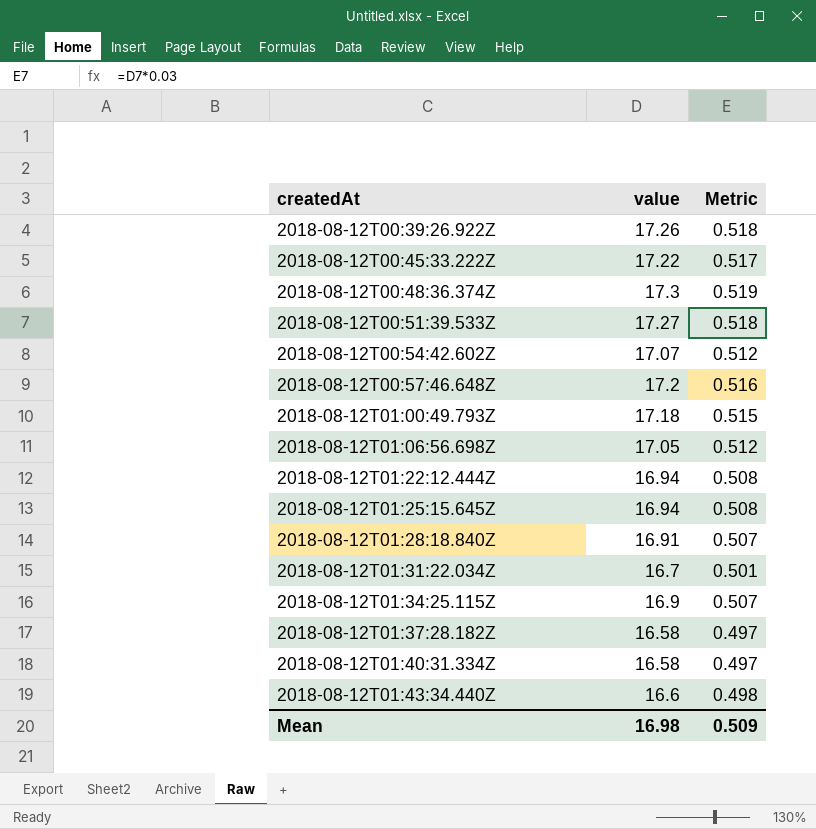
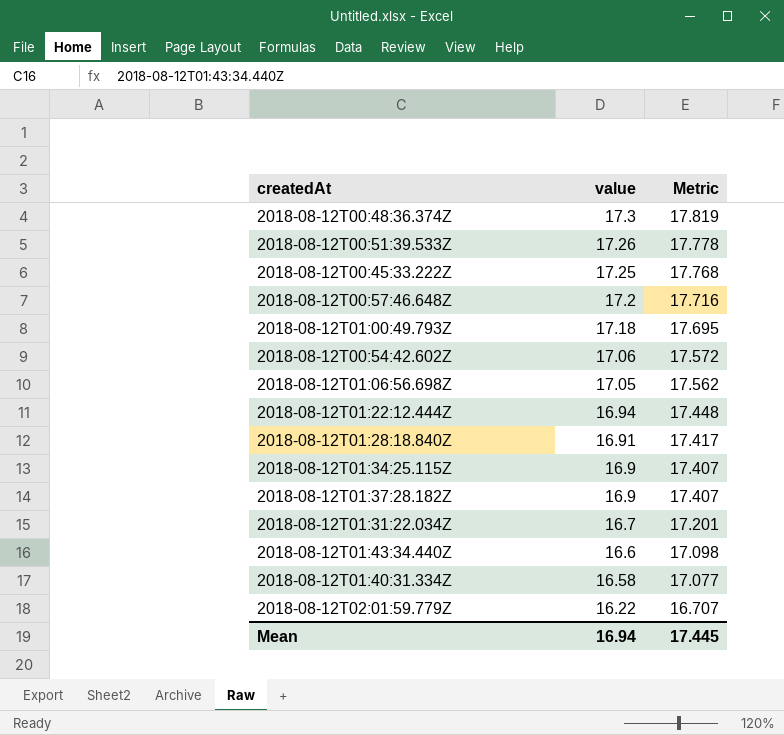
row order: createdAt ascending -> value descending
column Metric | formula: [value] * 0.03 -> [value] * 1.03
row 2018-08-12T00:39:26.922Z: 17.26 | 0.518 -> none
row 2018-08-12T01:25:15.645Z: 16.94 | 0.508 -> none
2018-08-12T00:51:39.533Z | value: 17.27 -> 17.26
2018-08-12T00:45:33.222Z | value: 17.22 -> 17.25
2018-08-12T00:54:42.602Z | value: 17.07 -> 17.06
2018-08-12T01:37:28.182Z | value: 16.58 -> 16.9
row 2018-08-12T02:01:59.779Z: none -> 16.22 | 16.707
Mean | value: 16.98 -> 16.94
Mean | Metric: 0.509 -> 17.445

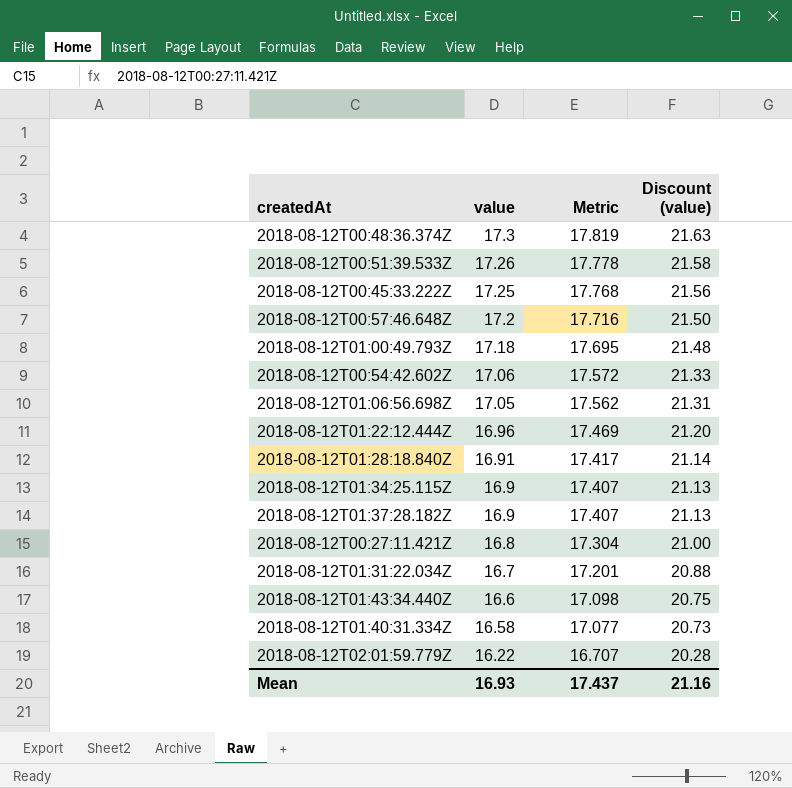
column Discount (value) | formula: none -> [value] * 1.25
2018-08-12T01:22:12.444Z | value: 16.94 -> 16.96
2018-08-12T01:22:12.444Z | Metric: 17.448 -> 17.469
row 2018-08-12T00:27:11.421Z: none -> 16.8 | 17.304 | 21.00
Mean | value: 16.94 -> 16.93
Mean | Metric: 17.445 -> 17.437

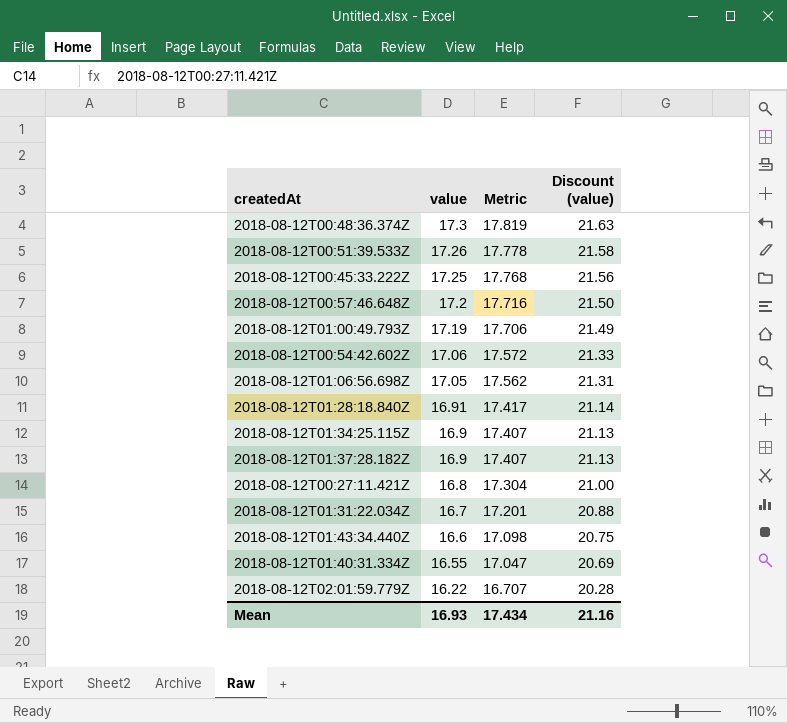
row 2018-08-12T01:22:12.444Z: 16.96 | 17.469 | 21.20 -> none
2018-08-12T01:00:49.793Z | value: 17.18 -> 17.19
2018-08-12T01:00:49.793Z | Metric: 17.695 -> 17.706
2018-08-12T01:00:49.793Z | Discount (value): 21.48 -> 21.49
2018-08-12T01:40:31.334Z | value: 16.58 -> 16.55
2018-08-12T01:40:31.334Z | Metric: 17.077 -> 17.047
2018-08-12T01:40:31.334Z | Discount (value): 20.73 -> 20.69
Mean | Metric: 17.437 -> 17.434

